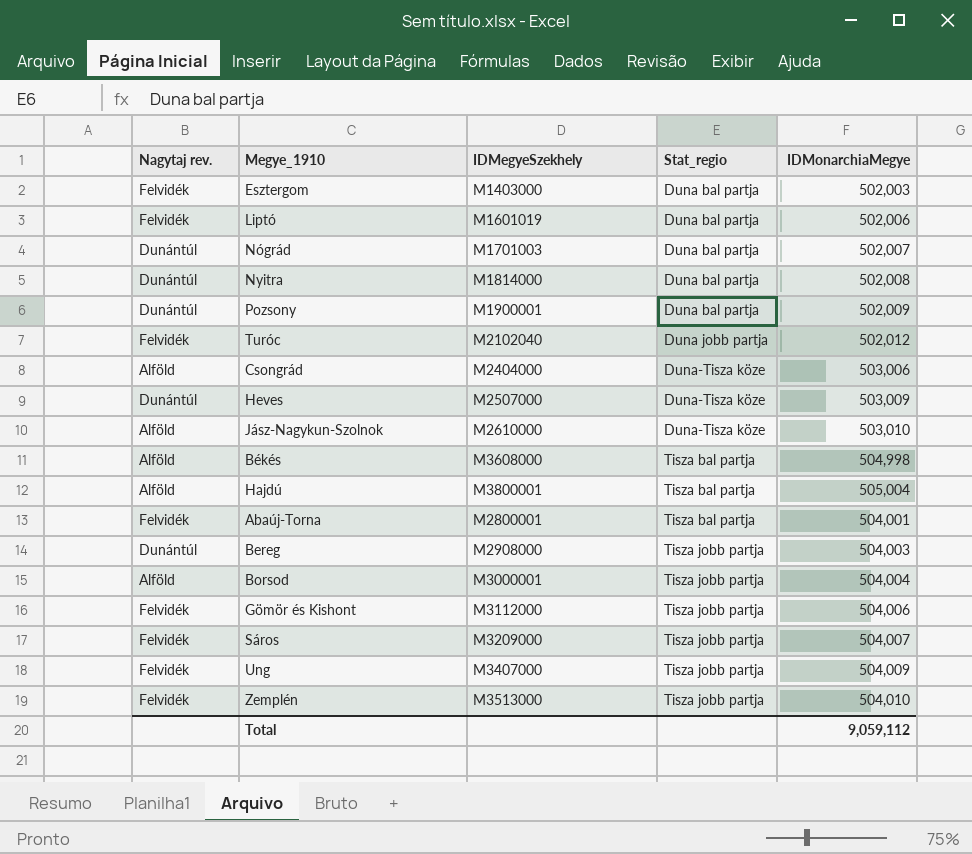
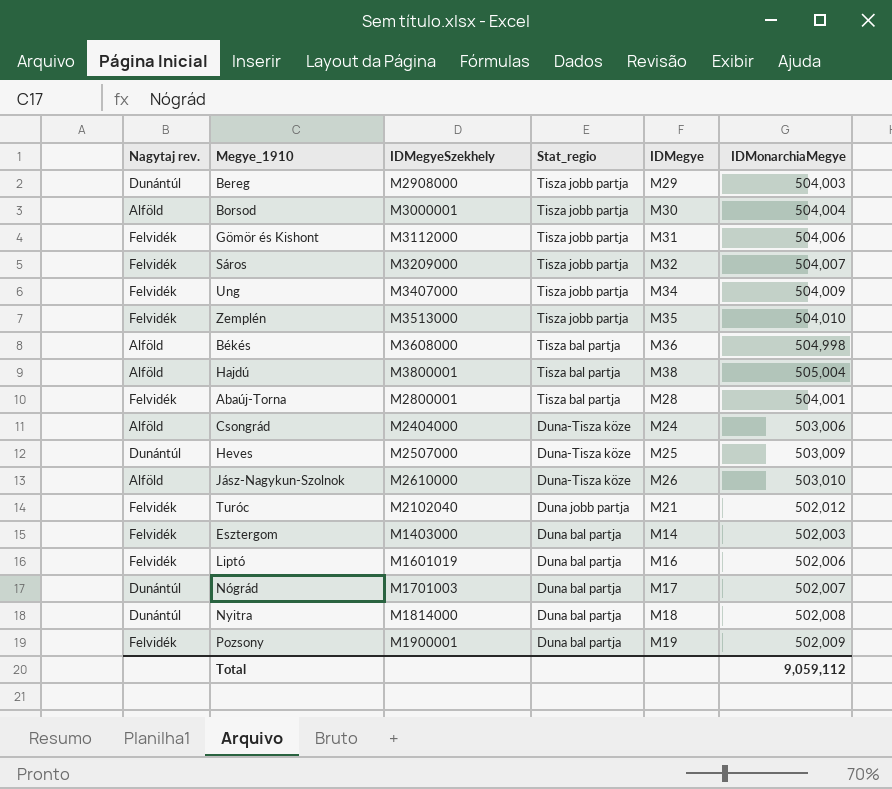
row order: Stat_regio ascending -> Stat_regio descending
column IDMegye | position: none -> 5
Pozsony | Nagytaj rev.: Dunántúl -> Felvidék

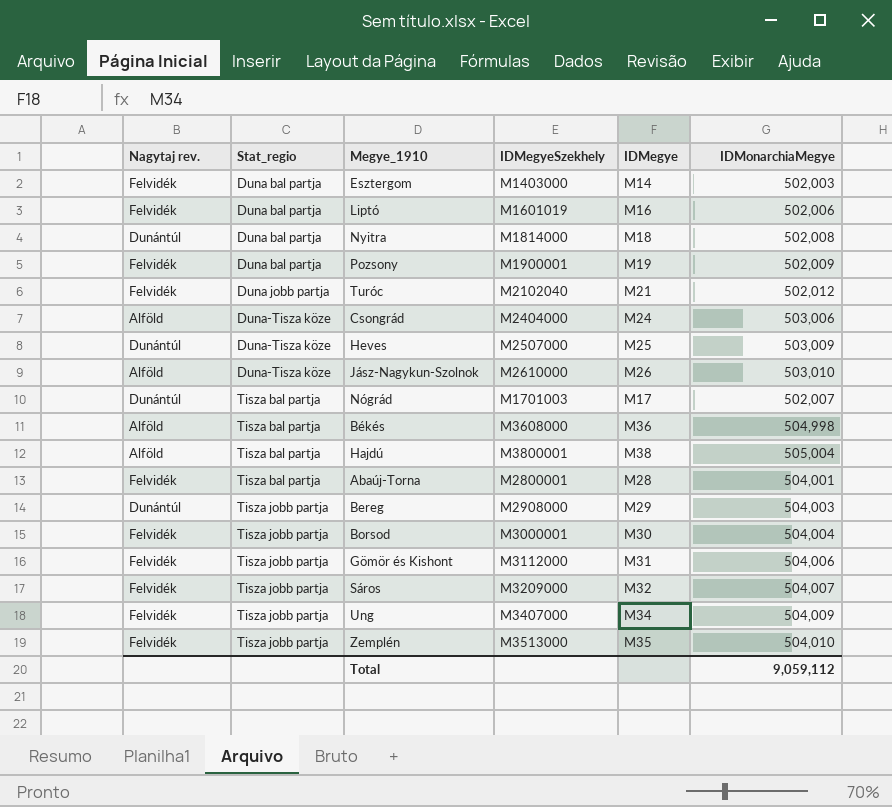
row order: Stat_regio descending -> Stat_regio ascending
column Stat_regio | position: 4 -> 2
Nógrád | Stat_regio: Duna bal partja -> Tisza bal partja
Borsod | Nagytaj rev.: Alföld -> Felvidék

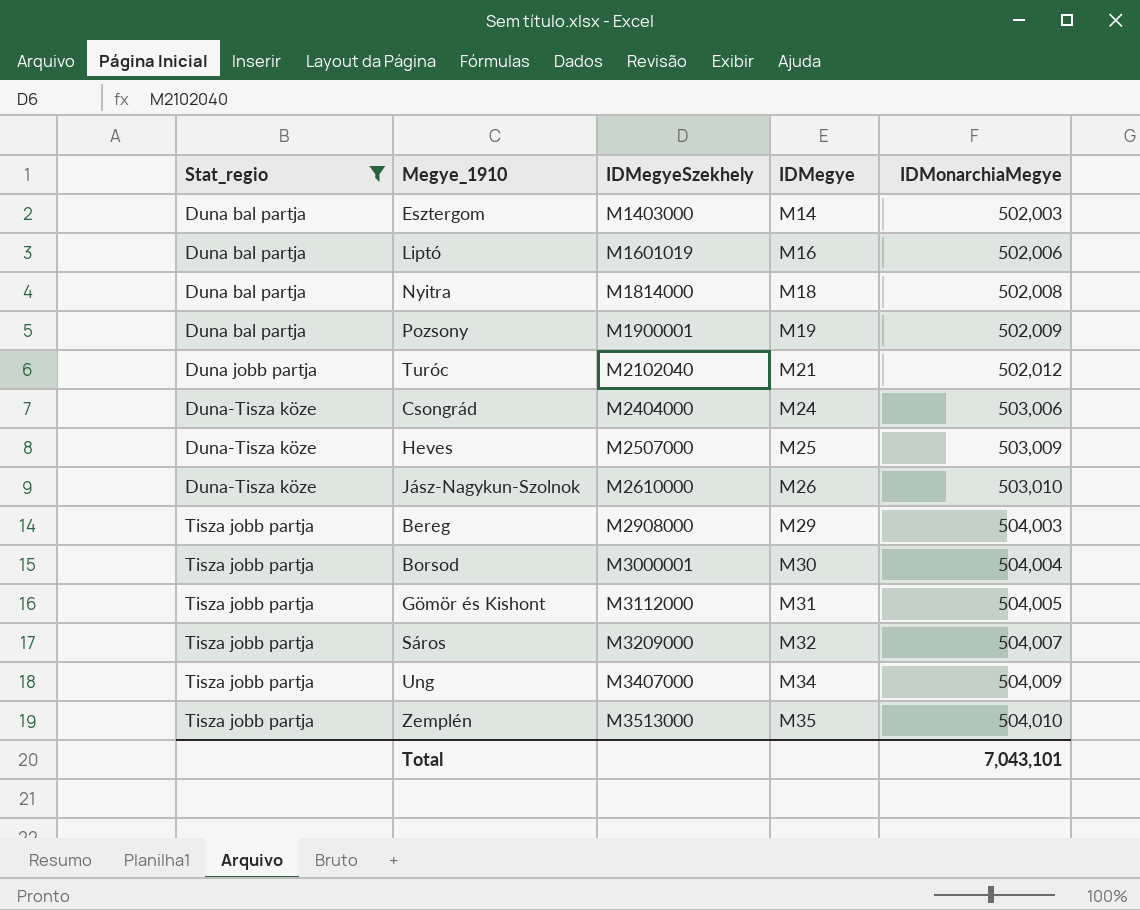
filter: none -> Stat_regio != Tisza bal partja
column Nagytaj rev. | position: 1 -> none
Gömör és Kishont | IDMonarchiaMegye: 504,006 -> 504,005
Total | IDMonarchiaMegye: 9,059,112 -> 7,043,101

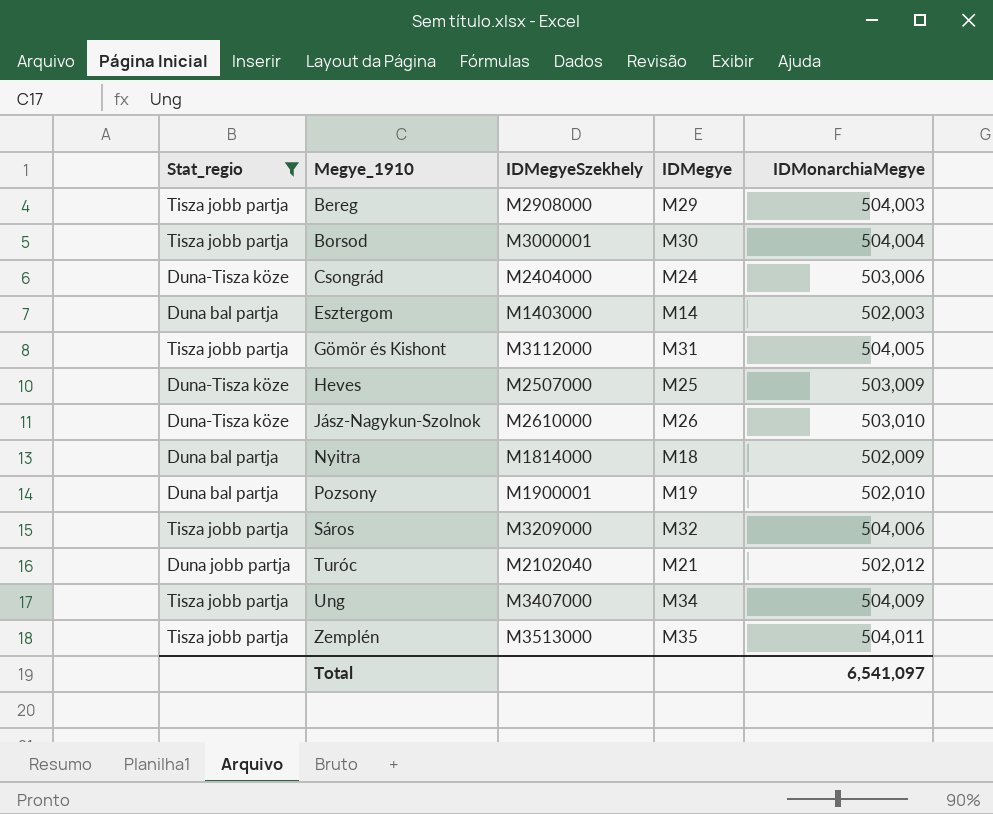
row order: Stat_regio ascending -> Megye_1910 ascending
row Liptó: Duna bal partja | M1601019 | M16 | 502,006 -> none
Nyitra | IDMonarchiaMegye: 502,008 -> 502,009
Pozsony | IDMonarchiaMegye: 502,009 -> 502,010
Sáros | IDMonarchiaMegye: 504,007 -> 504,006
Zemplén | IDMonarchiaMegye: 504,010 -> 504,011
Total | IDMonarchiaMegye: 7,043,101 -> 6,541,097

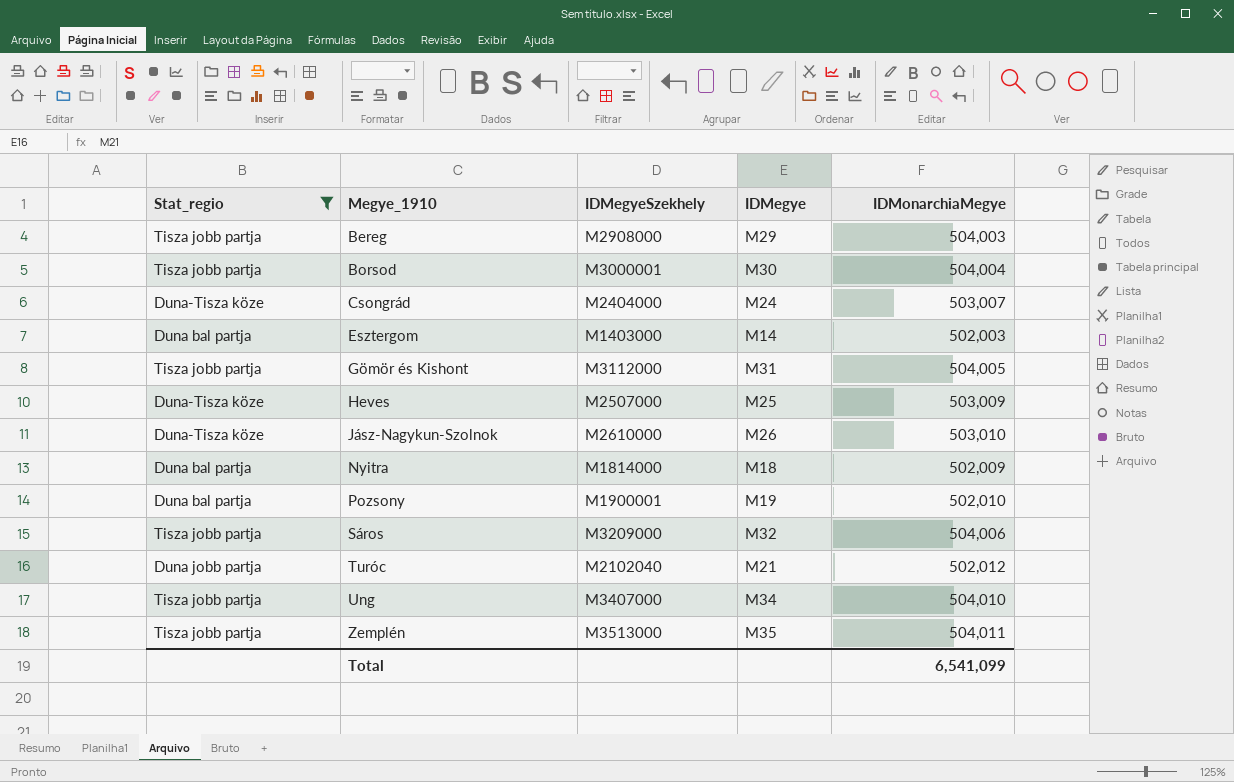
Csongrád | IDMonarchiaMegye: 503,006 -> 503,007
Ung | IDMonarchiaMegye: 504,009 -> 504,010
Total | IDMonarchiaMegye: 6,541,097 -> 6,541,099

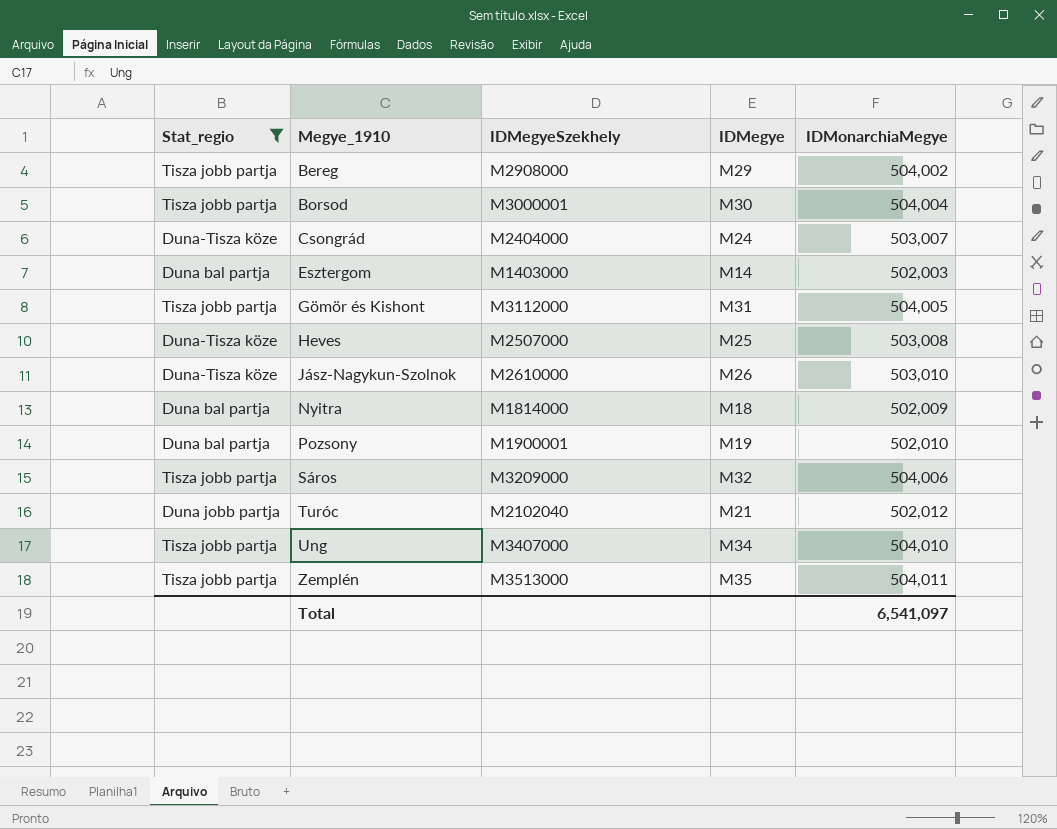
Bereg | IDMonarchiaMegye: 504,003 -> 504,002
Heves | IDMonarchiaMegye: 503,009 -> 503,008
Total | IDMonarchiaMegye: 6,541,099 -> 6,541,097

